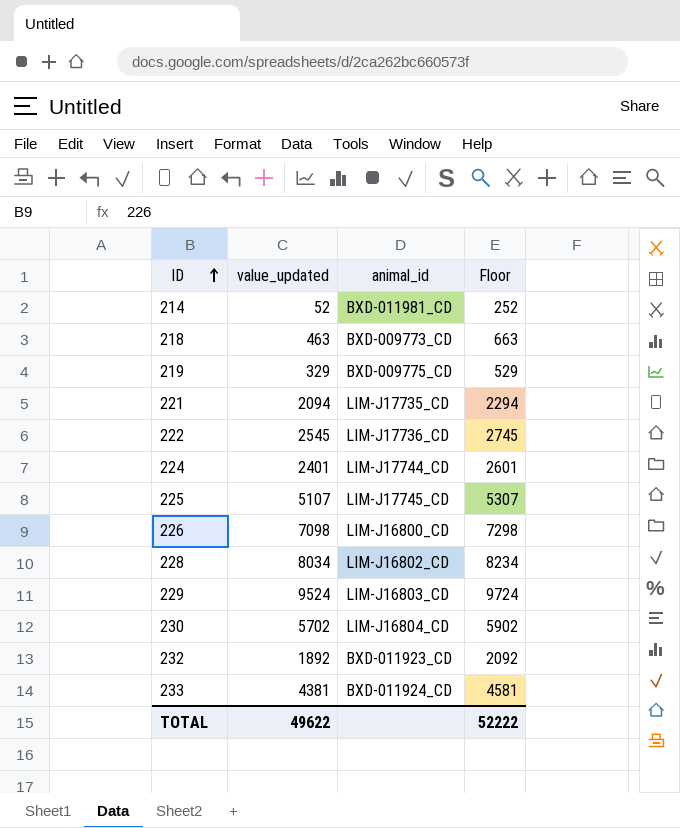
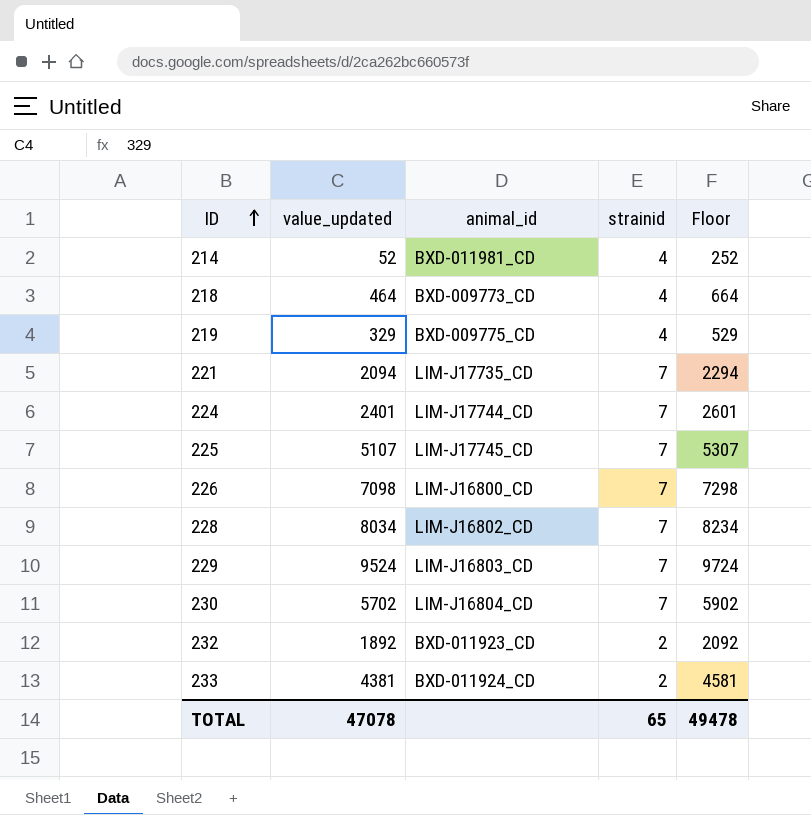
column strainid | position: none -> 4
row 222: 2545 | LIM-J17736_CD | 2745 -> none
218 | value_updated: 463 -> 464
218 | Floor: 663 -> 664
TOTAL | value_updated: 49622 -> 47078
TOTAL | Floor: 52222 -> 49478

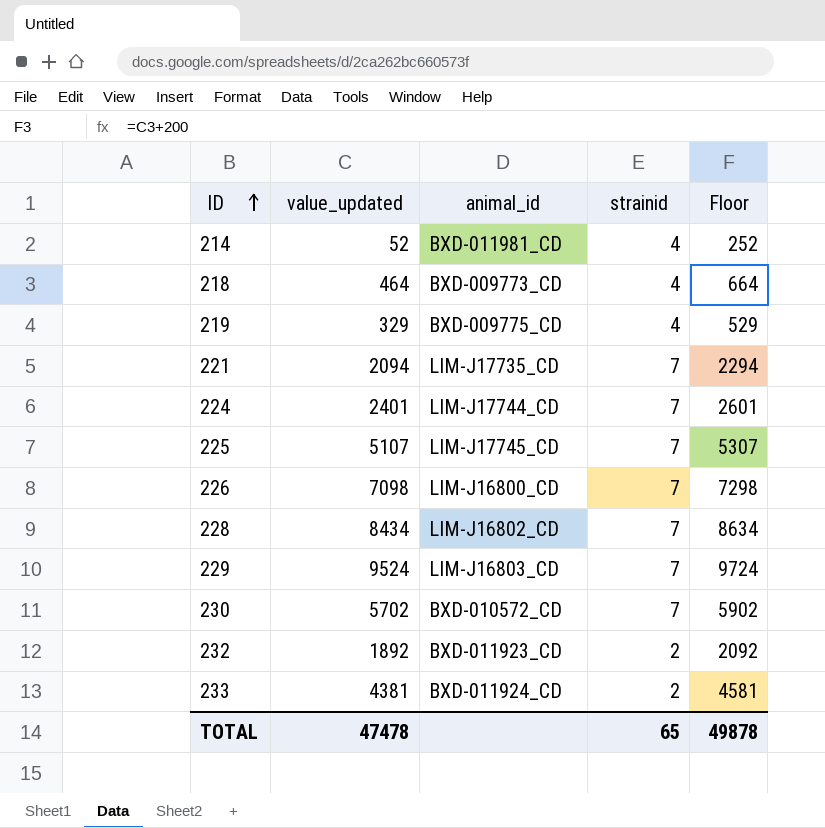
228 | value_updated: 8034 -> 8434
228 | Floor: 8234 -> 8634
230 | animal_id: LIM-J16804_CD -> BXD-010572_CD
TOTAL | value_updated: 47078 -> 47478
TOTAL | Floor: 49478 -> 49878

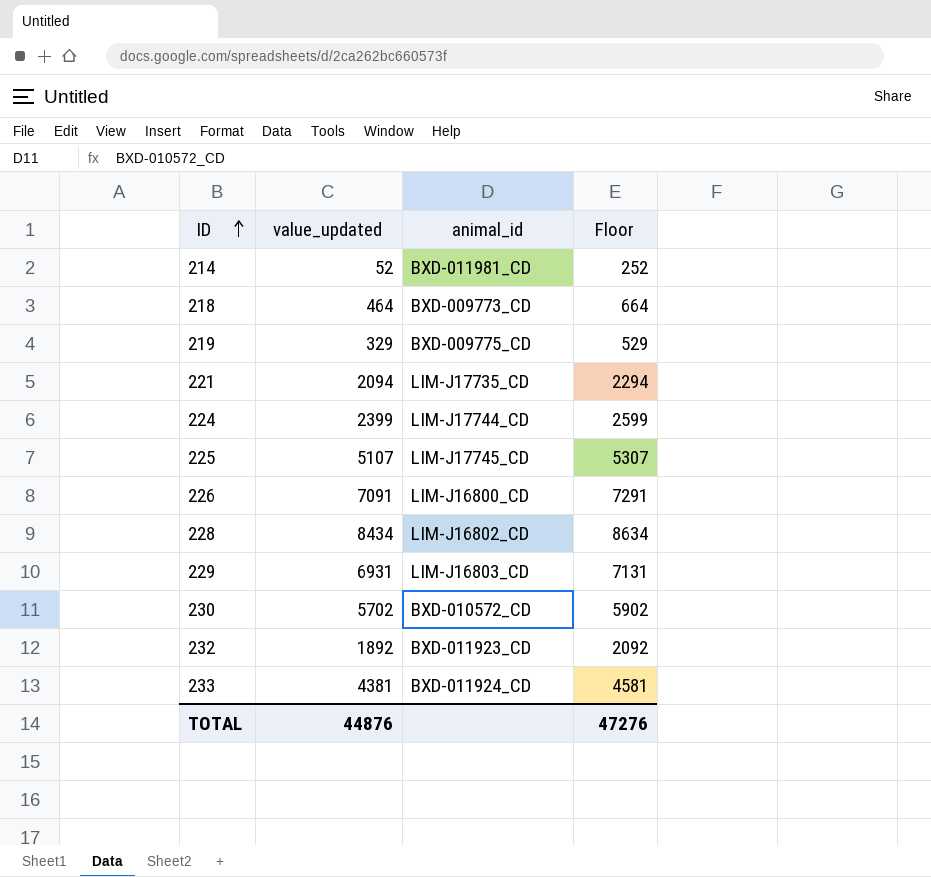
column strainid | position: 4 -> none
224 | value_updated: 2401 -> 2399
224 | Floor: 2601 -> 2599
226 | value_updated: 7098 -> 7091
226 | Floor: 7298 -> 7291
229 | value_updated: 9524 -> 6931
229 | Floor: 9724 -> 7131
TOTAL | value_updated: 47478 -> 44876
TOTAL | Floor: 49878 -> 47276

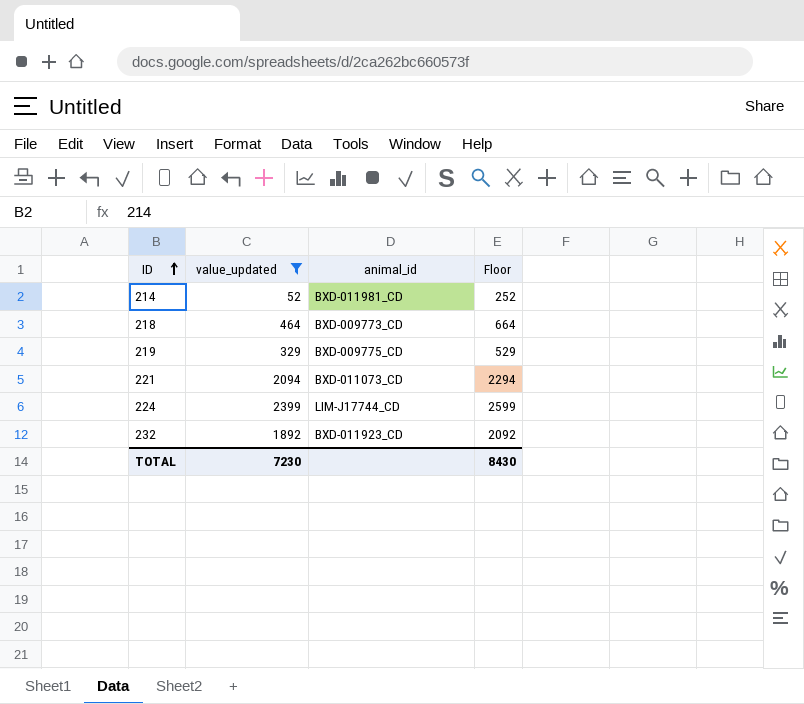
filter: none -> value_updated <= 2399
221 | animal_id: LIM-J17735_CD -> BXD-011073_CD
TOTAL | value_updated: 44876 -> 7230
TOTAL | Floor: 47276 -> 8430

